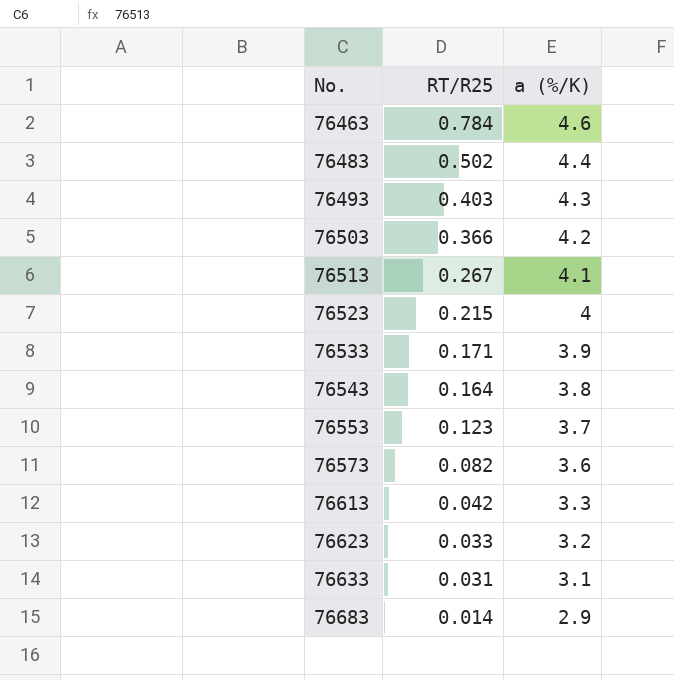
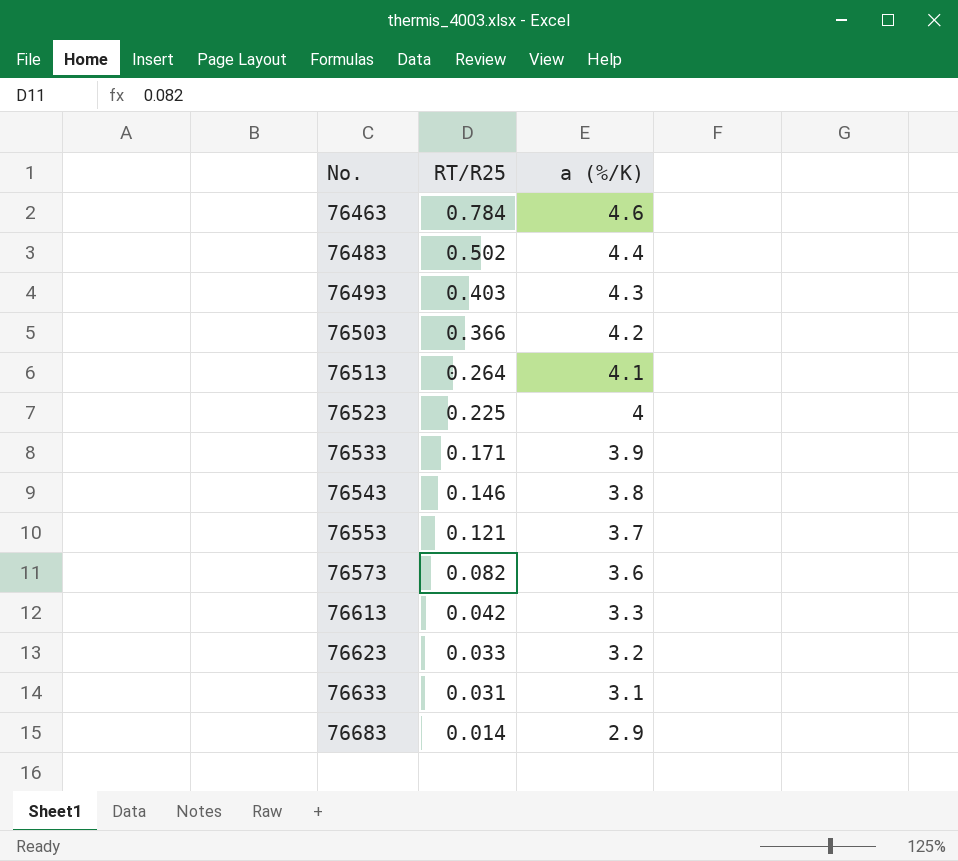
76513 | RT/R25: 0.267 -> 0.264
76523 | RT/R25: 0.215 -> 0.225
76543 | RT/R25: 0.164 -> 0.146
76553 | RT/R25: 0.123 -> 0.121

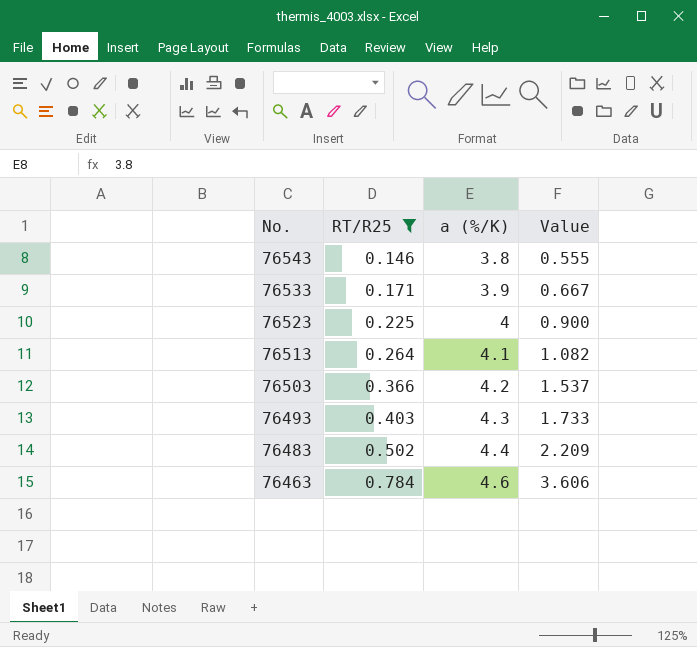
filter: none -> RT/R25 >= 0.146
row order: No. ascending -> No. descending
column Value | formula: none -> [RT/R25] * [a (%/K)]

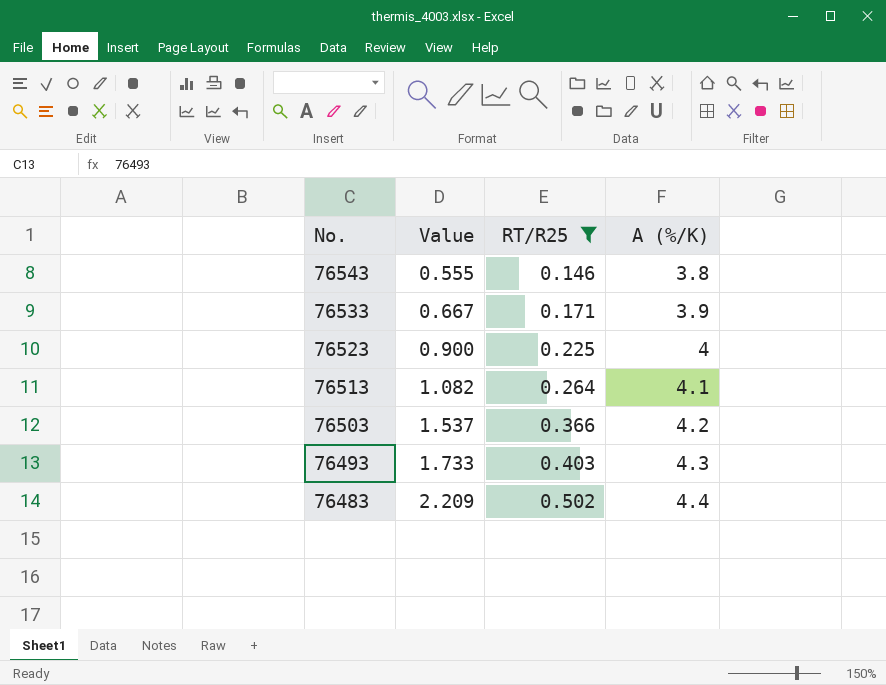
column Value | position: 4 -> 2
column name: a (%/K) -> A (%/K)
row 76463: 0.784 | 4.6 | 3.606 -> none

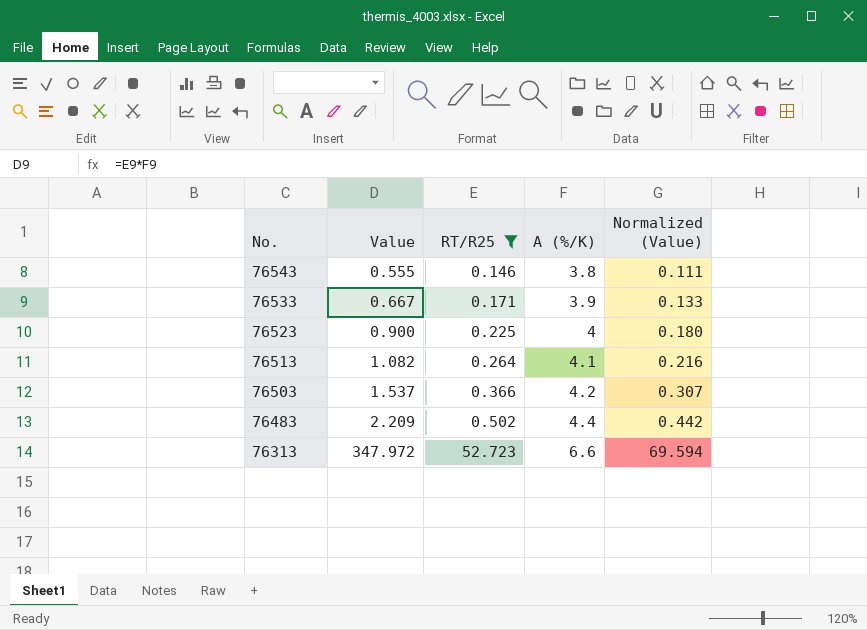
column Normalized (Value) | formula: none -> [Value] * 0.2
row 76493: 1.733 | 0.403 | 4.3 -> none
row 76313: none -> 347.972 | 52.723 | 6.6 | 69.594

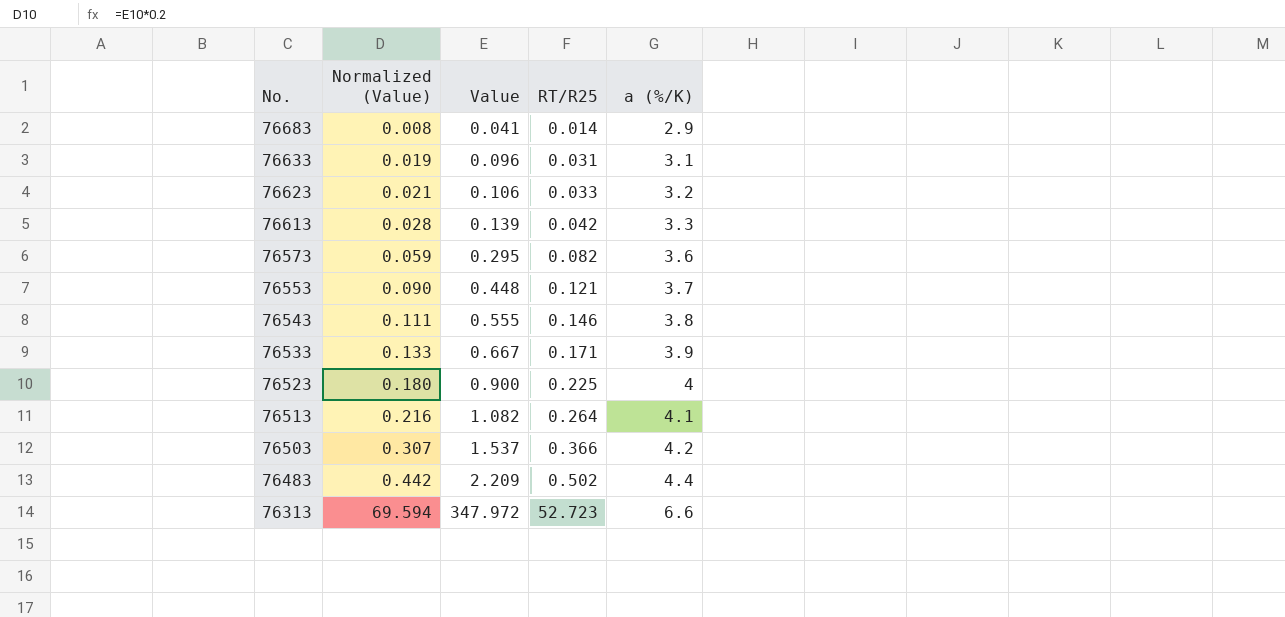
filter: RT/R25 >= 0.146 -> none
column Normalized (Value) | position: 5 -> 2
column name: A (%/K) -> a (%/K)

